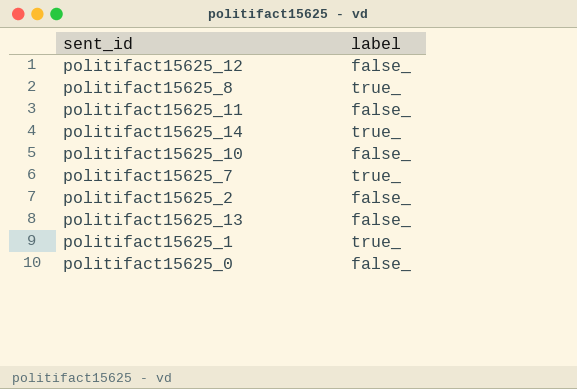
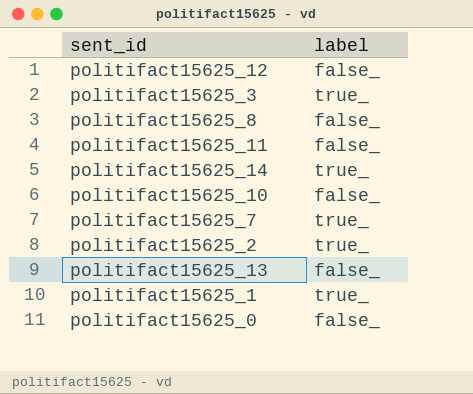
row politifact15625_3: none -> true_
politifact15625_8 | label: true_ -> false_
politifact15625_2 | label: false_ -> true_

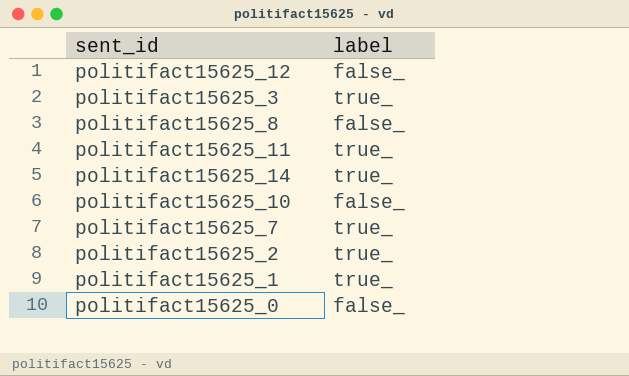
row politifact15625_13: false_ -> none
politifact15625_11 | label: false_ -> true_

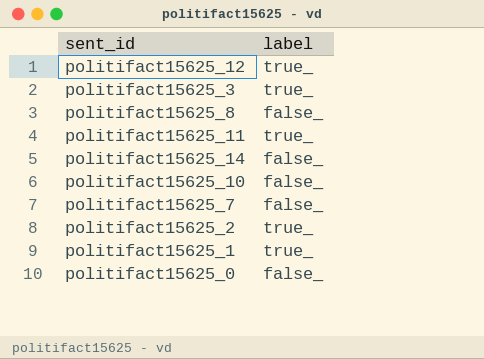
politifact15625_12 | label: false_ -> true_
politifact15625_14 | label: true_ -> false_
politifact15625_7 | label: true_ -> false_

